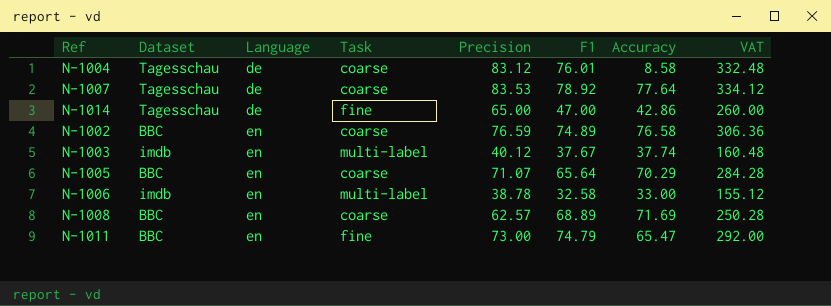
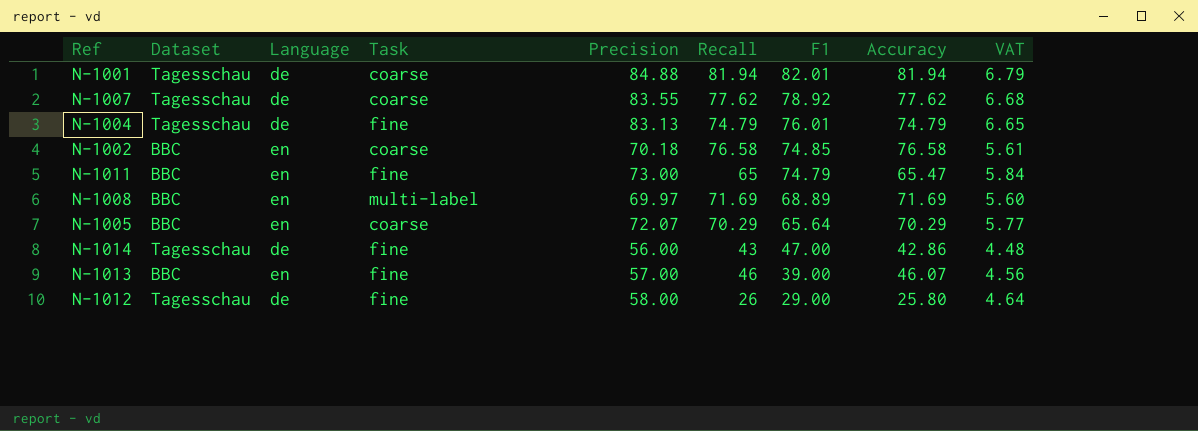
row order: Language ascending -> F1 descending
column Recall | position: none -> 6
column VAT | formula: [Precision] * 4 -> [Precision] * 0.08
row N-1003: imdb | en | multi-label | 40.12 | 37.67 | 37.74 | 160.48 -> none
row N-1006: imdb | en | multi-label | 38.78 | 32.58 | 33.00 | 155.12 -> none
row N-1001: none -> Tagesschau | de | coarse | 84.88 | 81.94 | 82.01 | 81.94 | 6.79
N-1007 | Precision: 83.53 -> 83.55
N-1007 | Accuracy: 77.64 -> 77.62
N-1004 | Task: coarse -> fine
N-1004 | Precision: 83.12 -> 83.13
N-1004 | Accuracy: 8.58 -> 74.79
N-1002 | Precision: 76.59 -> 70.18
N-1002 | F1: 74.89 -> 74.85
N-1008 | Task: coarse -> multi-label
N-1008 | Precision: 62.57 -> 69.97
N-1005 | Precision: 71.07 -> 72.07
N-1014 | Precision: 65.00 -> 56.00
row N-1013: none -> BBC | en | fine | 57.00 | 46 | 39.00 | 46.07 | 4.56
row N-1012: none -> Tagesschau | de | fine | 58.00 | 26 | 29.00 | 25.80 | 4.64

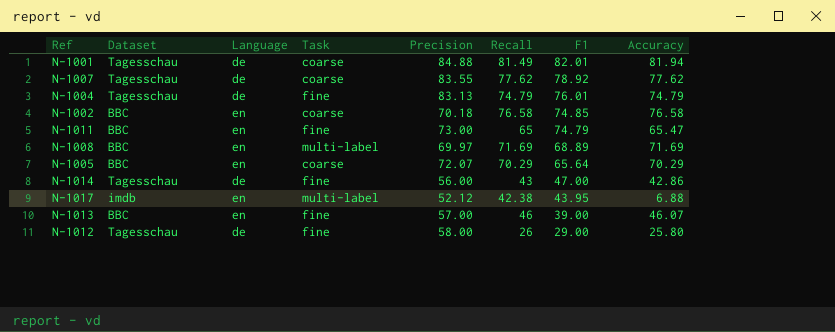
column VAT | formula: [Precision] * 0.08 -> none
N-1001 | Recall: 81.94 -> 81.49
row N-1017: none -> imdb | en | multi-label | 52.12 | 42.38 | 43.95 | 6.88

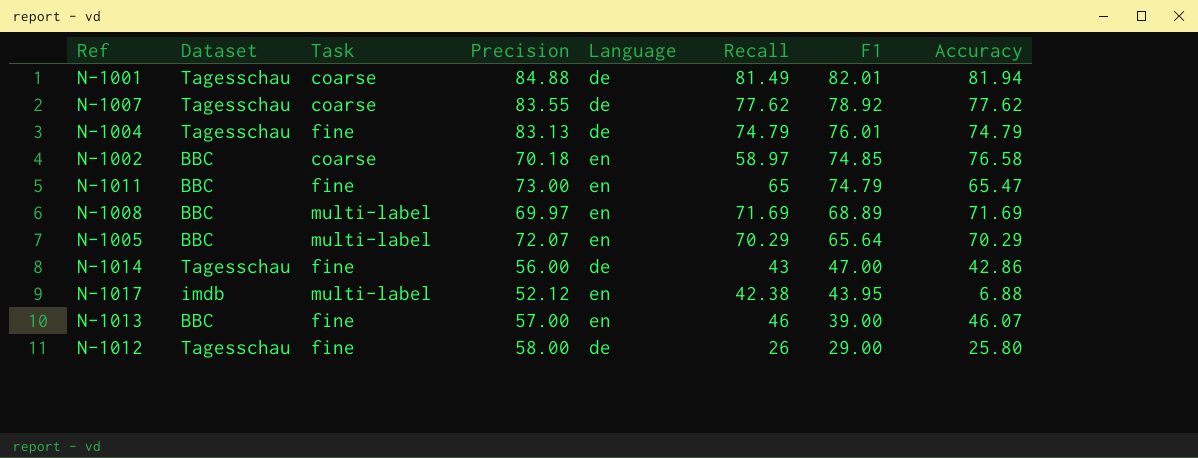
column Language | position: 3 -> 5
N-1002 | Recall: 76.58 -> 58.97
N-1005 | Task: coarse -> multi-label

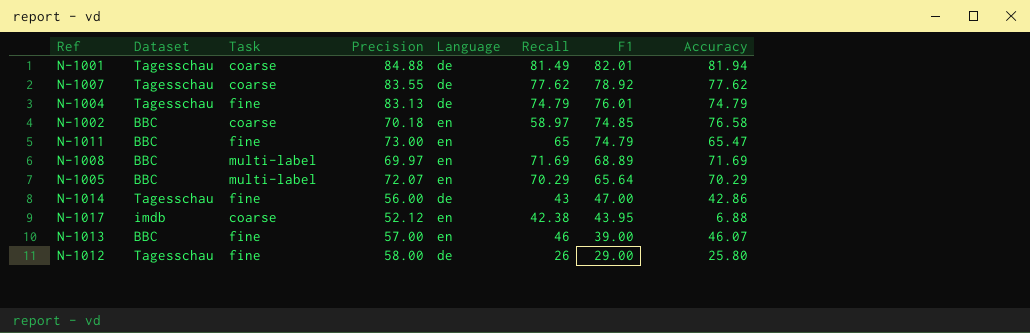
N-1017 | Task: multi-label -> coarse

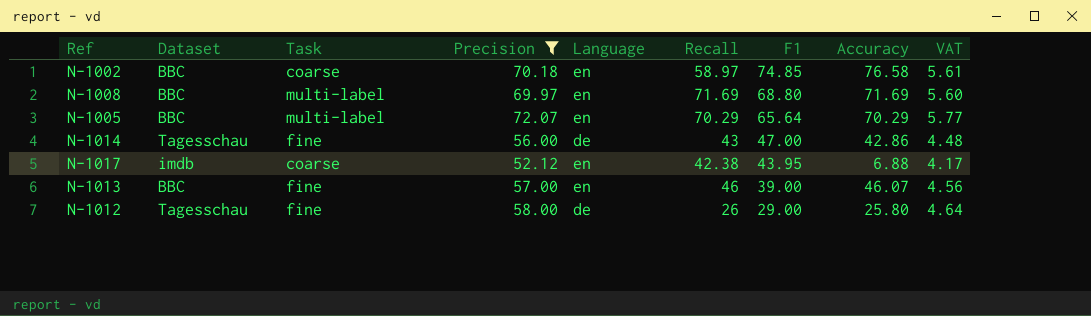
filter: none -> Precision <= 72.07
column VAT | formula: none -> [Precision] * 0.08
N-1008 | F1: 68.89 -> 68.80

